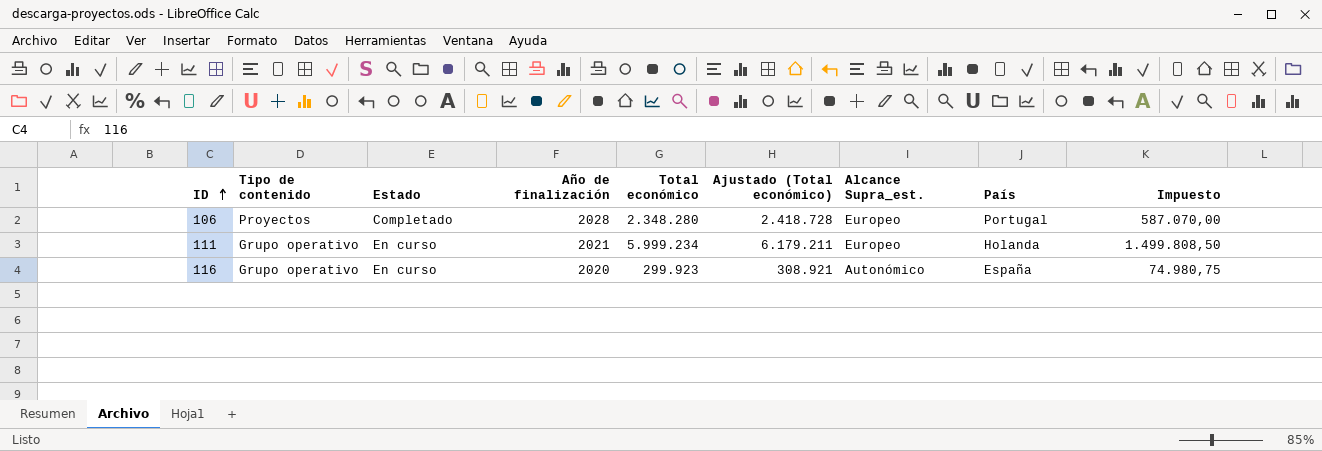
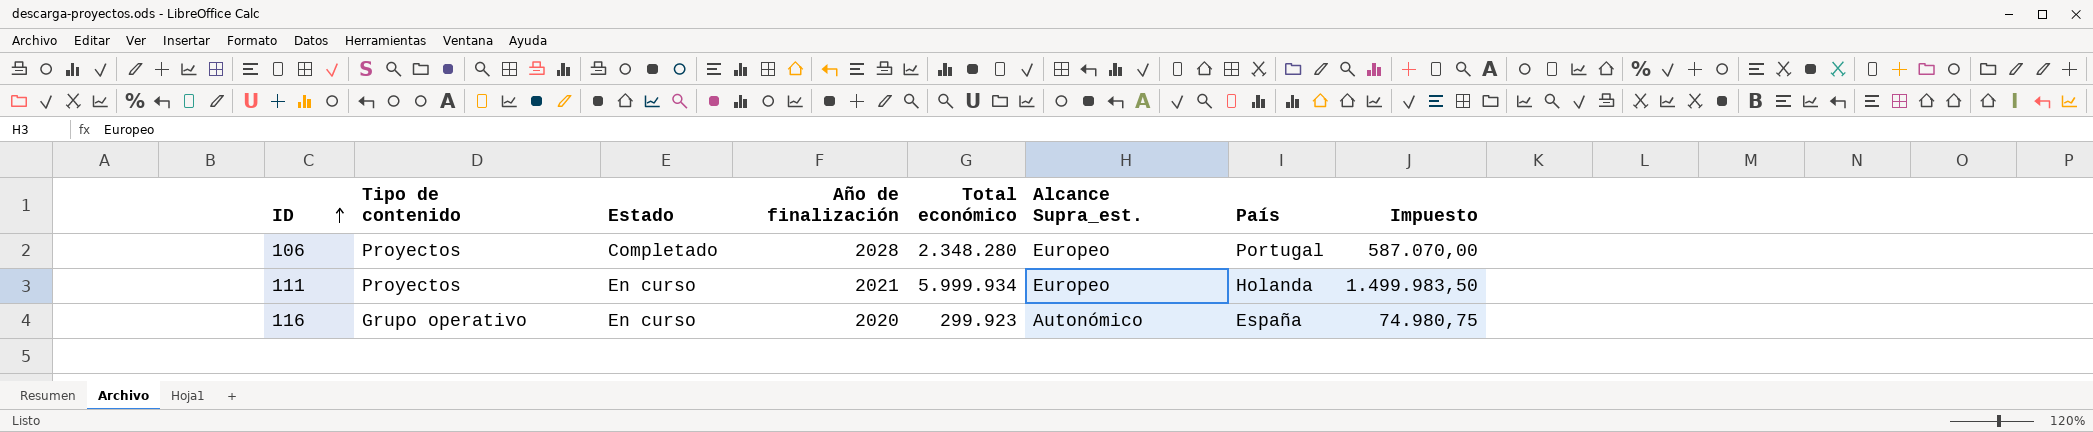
column Ajustado (Total económico) | formula: [Total económico] * 1,03 -> none
111 | Tipo de contenido: Grupo operativo -> Proyectos
111 | Total económico: 5.999.234 -> 5.999.934
111 | Impuesto: 1.499.808,50 -> 1.499.983,50

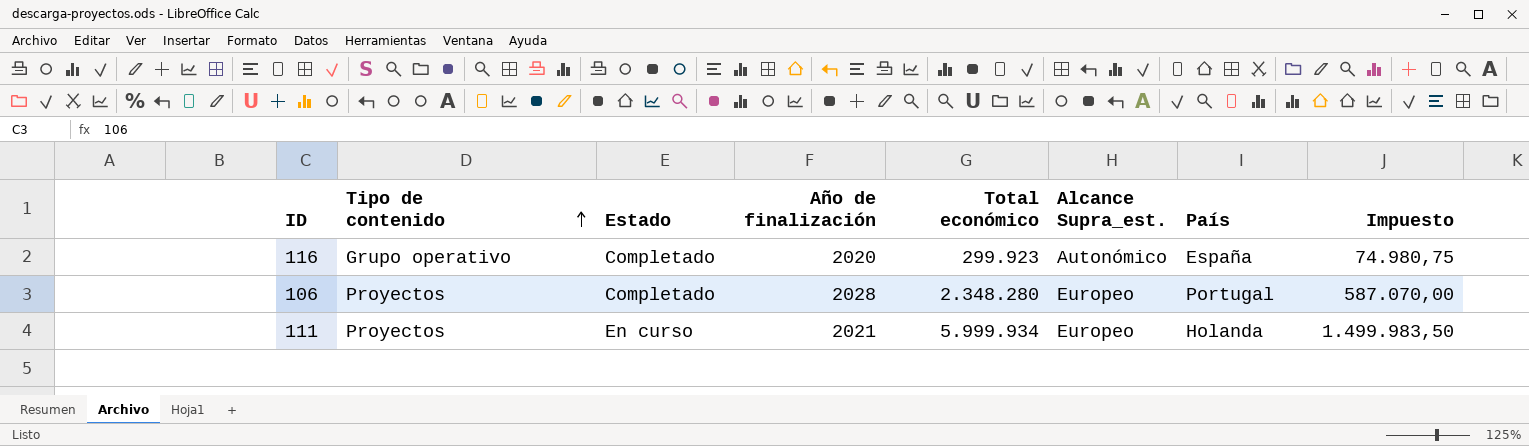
row order: ID ascending -> Tipo de contenido ascending
116 | Estado: En curso -> Completado

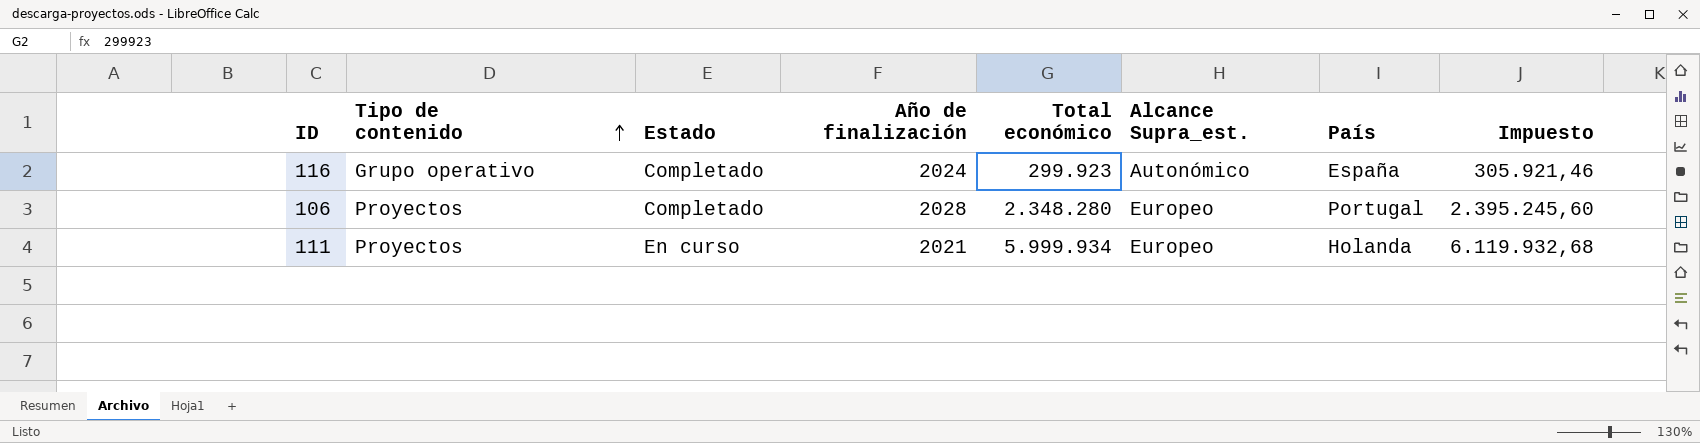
column Impuesto | formula: [Total económico] * 0,25 -> [Total económico] * 1,02
116 | Año de finalización: 2020 -> 2024

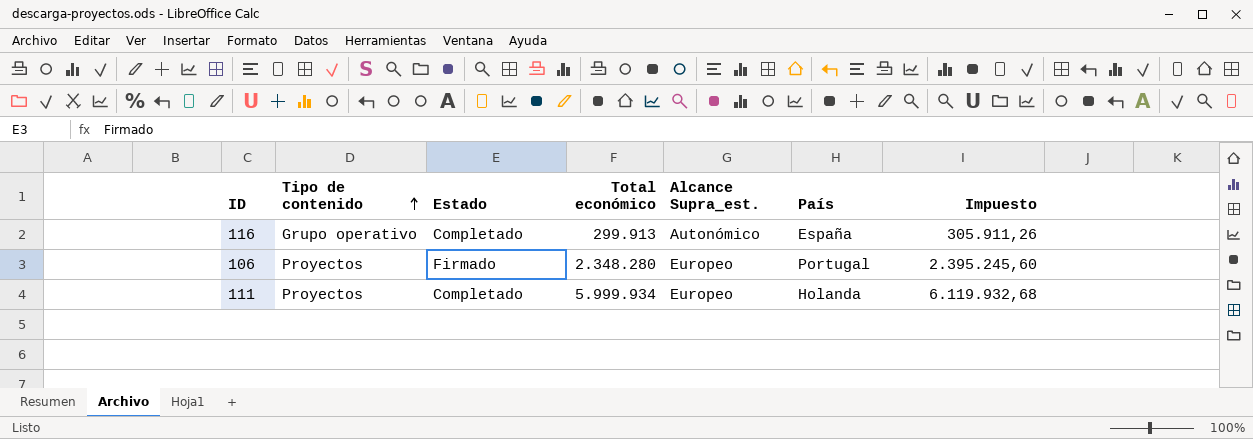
column Año de finalización | position: 4 -> none
116 | Total económico: 299.923 -> 299.913
116 | Impuesto: 305.921,46 -> 305.911,26
106 | Estado: Completado -> Firmado
111 | Estado: En curso -> Completado

